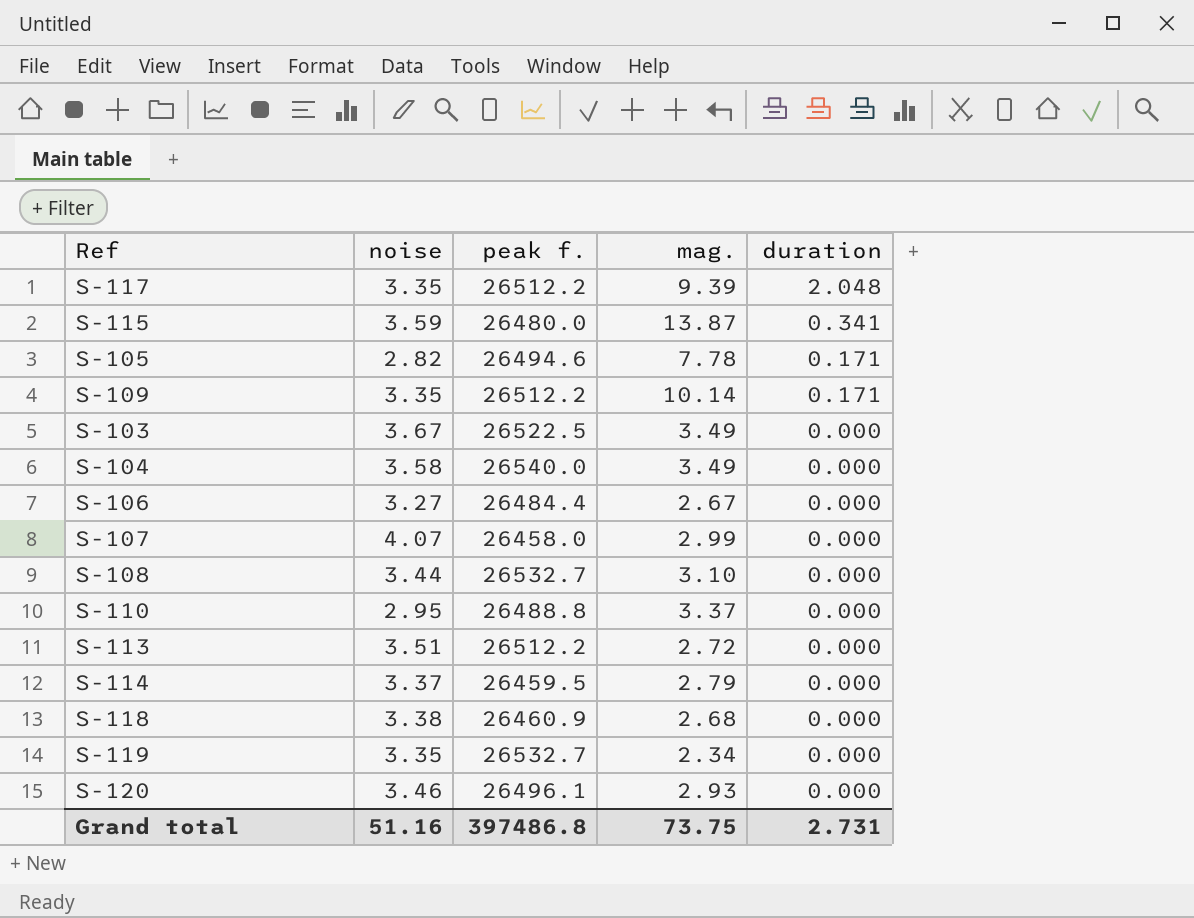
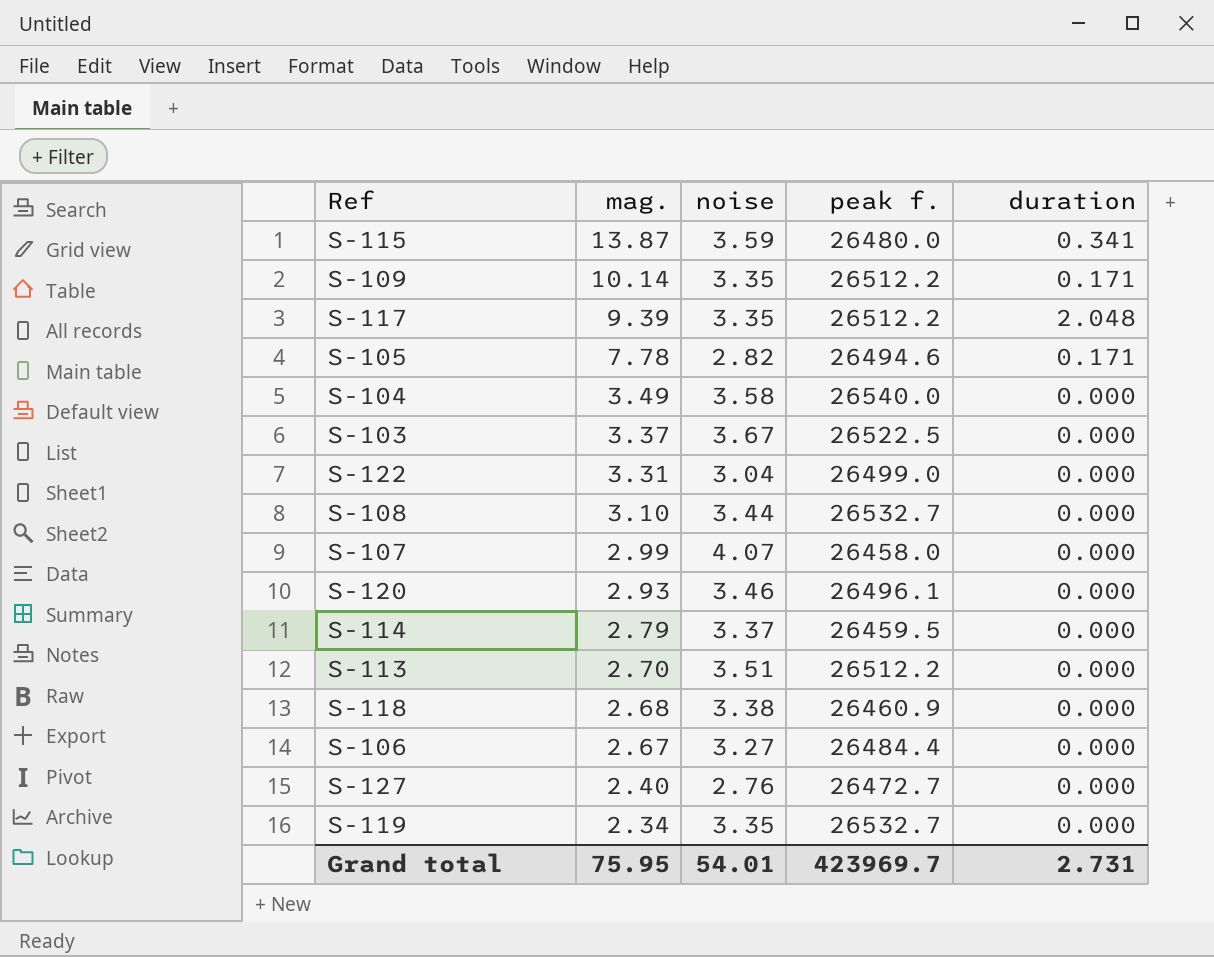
row order: duration descending -> mag. descending
column mag. | position: 4 -> 2
row S-110: 2.95 | 26488.8 | 3.37 | 0.000 -> none
S-103 | mag.: 3.49 -> 3.37
row S-122: none -> 3.31 | 3.04 | 26499.0 | 0.000
S-113 | mag.: 2.72 -> 2.70
row S-127: none -> 2.40 | 2.76 | 26472.7 | 0.000
Grand total | mag.: 73.75 -> 75.95
Grand total | noise: 51.16 -> 54.01
Grand total | peak f.: 397486.8 -> 423969.7

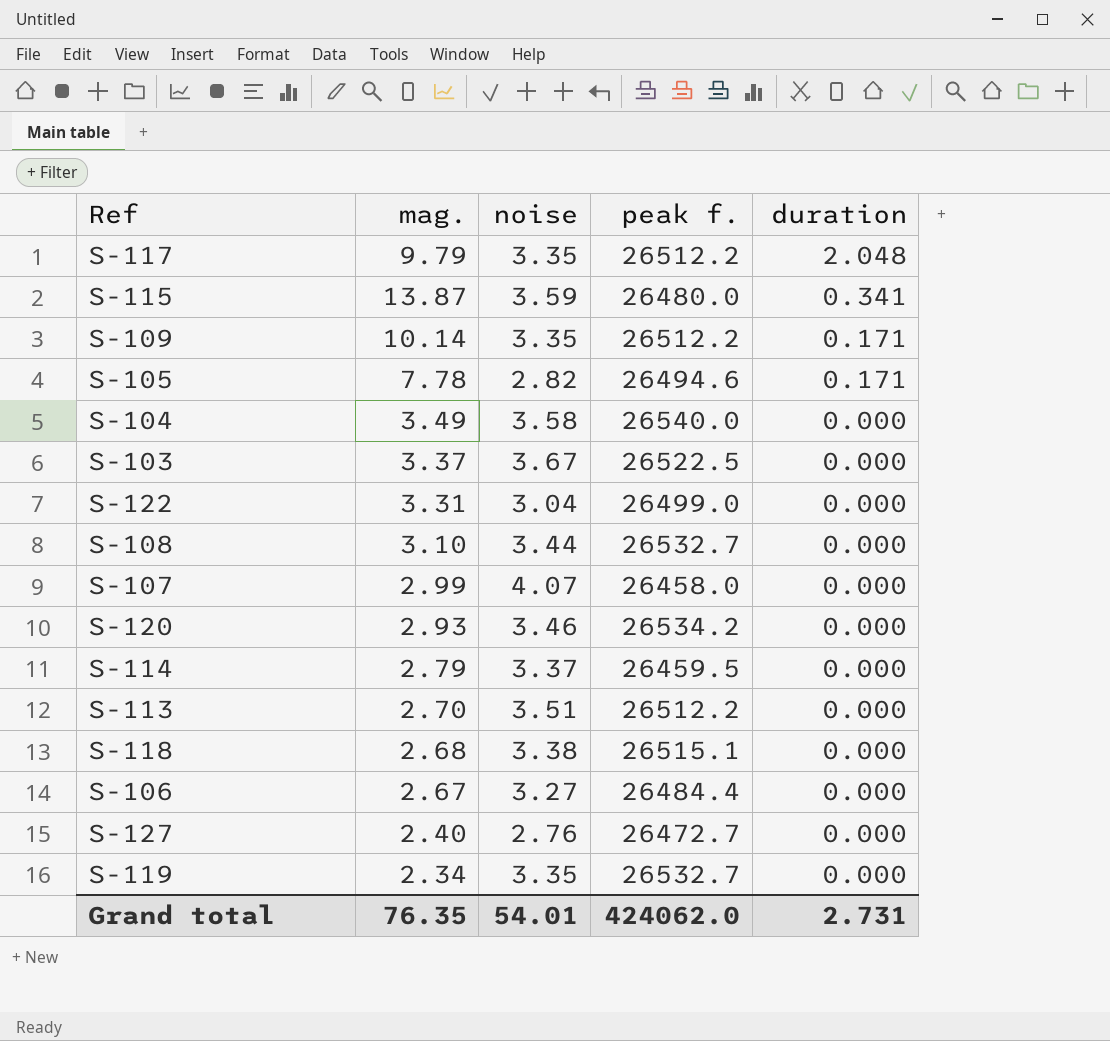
row order: mag. descending -> duration descending
S-117 | mag.: 9.39 -> 9.79
S-120 | peak f.: 26496.1 -> 26534.2
S-118 | peak f.: 26460.9 -> 26515.1
Grand total | mag.: 75.95 -> 76.35
Grand total | peak f.: 423969.7 -> 424062.0

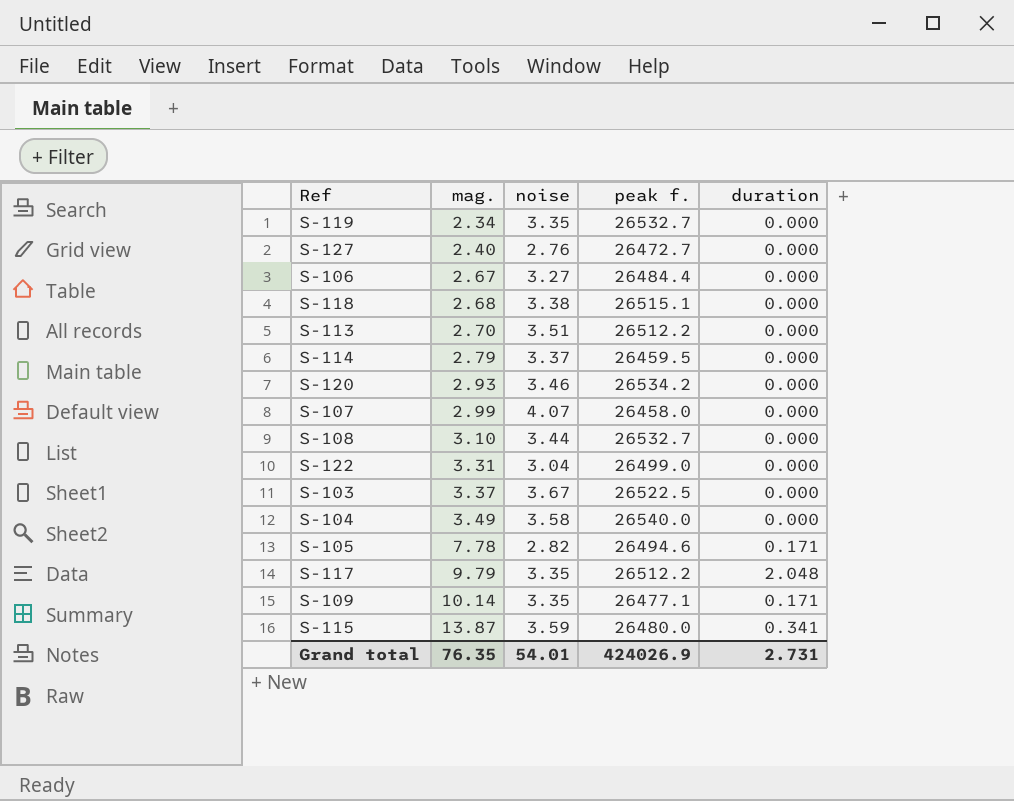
row order: duration descending -> mag. ascending
S-109 | peak f.: 26512.2 -> 26477.1
Grand total | peak f.: 424062.0 -> 424026.9

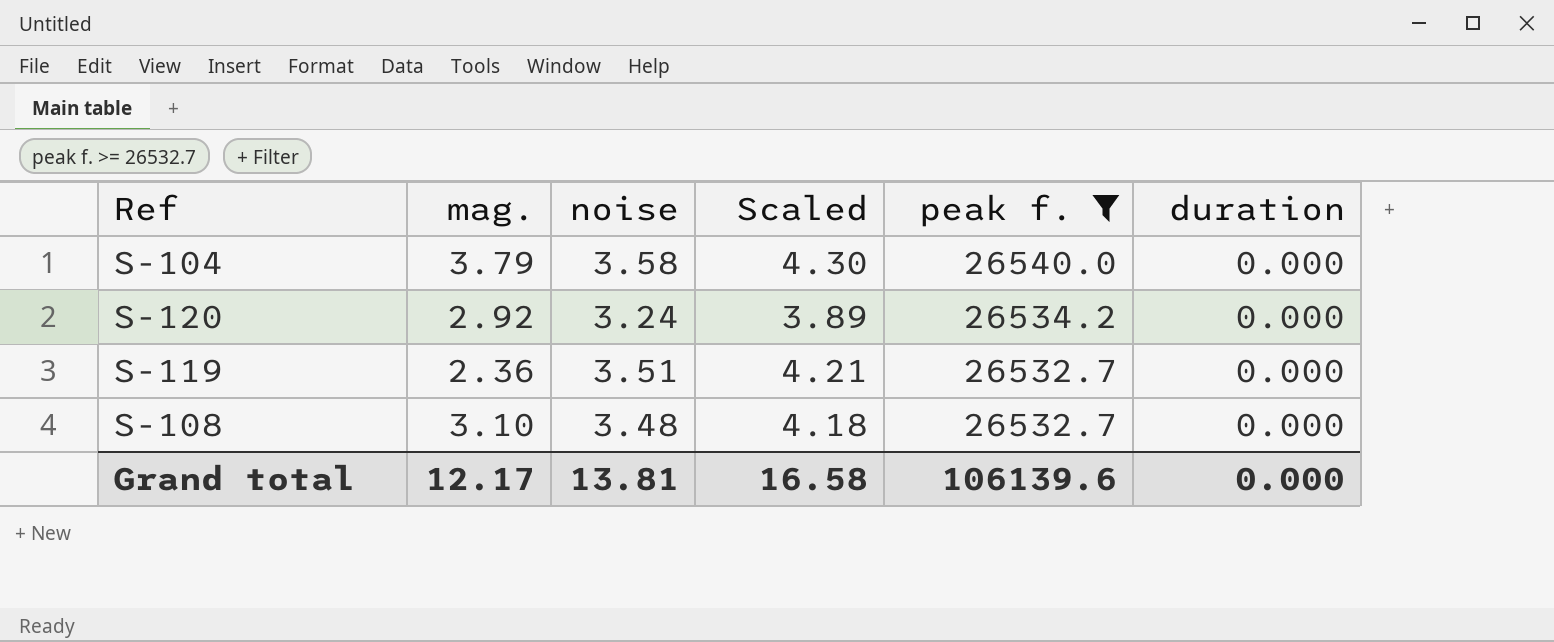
filter: none -> peak f. >= 26532.7
row order: mag. ascending -> peak f. descending
column Scaled | formula: none -> [noise] * 1.2
S-104 | mag.: 3.49 -> 3.79
S-120 | mag.: 2.93 -> 2.92
S-120 | noise: 3.46 -> 3.24
S-119 | mag.: 2.34 -> 2.36
S-119 | noise: 3.35 -> 3.51
S-108 | noise: 3.44 -> 3.48
Grand total | mag.: 76.35 -> 12.17
Grand total | noise: 54.01 -> 13.81
Grand total | peak f.: 424026.9 -> 106139.6
Grand total | duration: 2.731 -> 0.000

